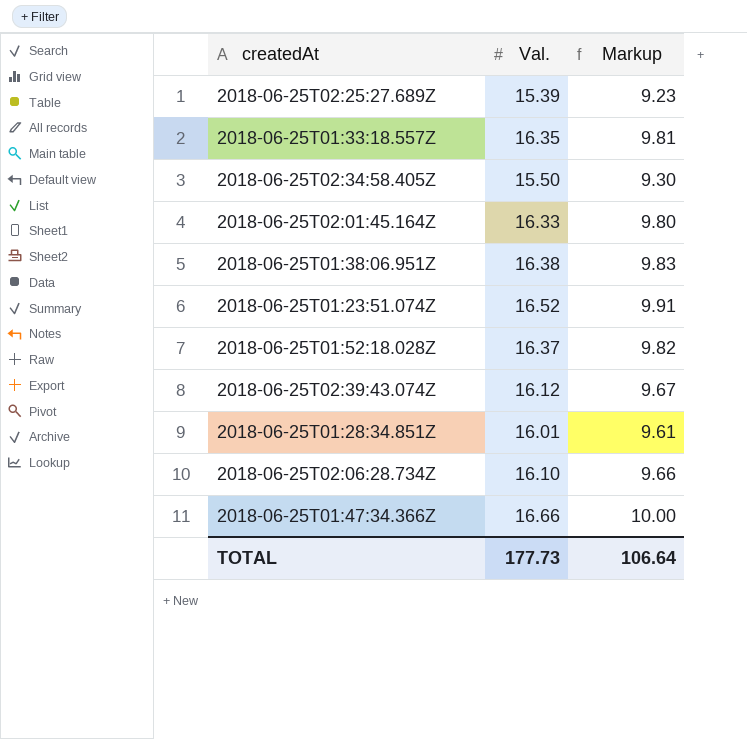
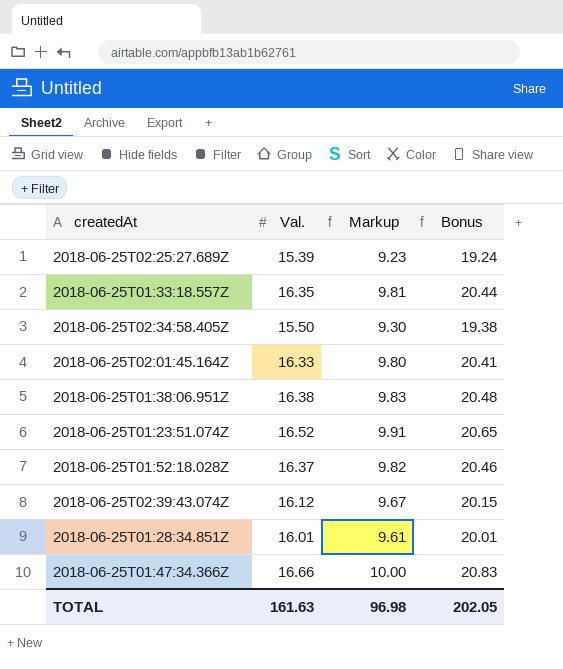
column Bonus | formula: none -> [Val.] * 1.25
row 2018-06-25T02:06:28.734Z: 16.10 | 9.66 -> none
TOTAL | Val.: 177.73 -> 161.63
TOTAL | Markup: 106.64 -> 96.98

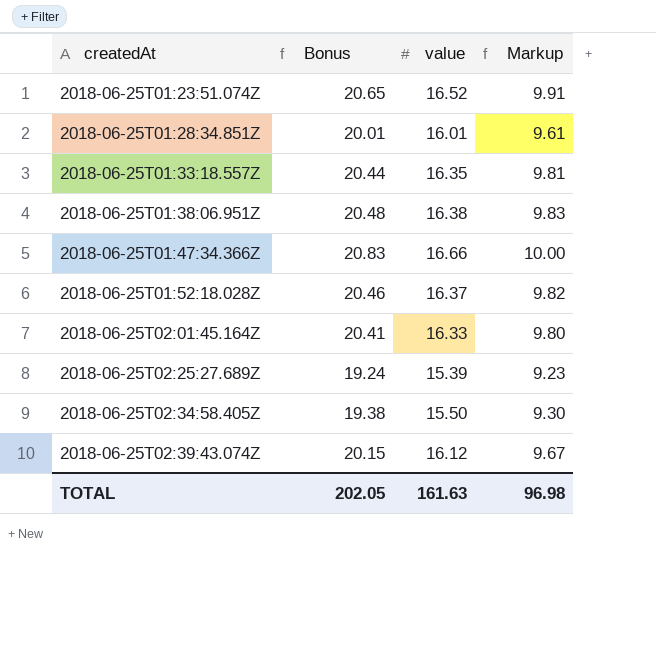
row order: none -> createdAt ascending
column Bonus | position: 4 -> 2
column name: Val. -> value

